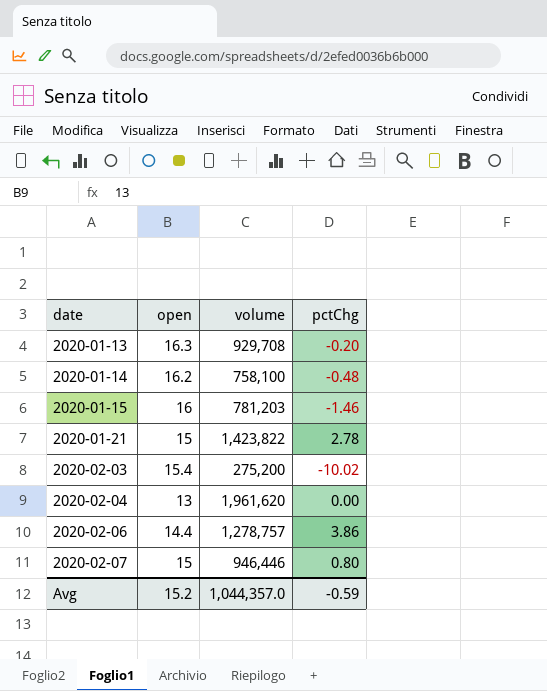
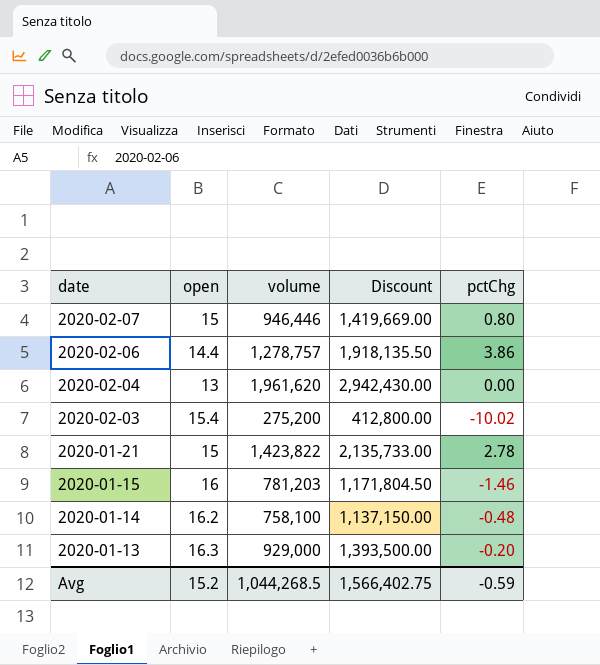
row order: date ascending -> date descending
column Discount | formula: none -> [volume] * 1.5
2020-01-13 | volume: 929,708 -> 929,000
Avg | volume: 1,044,357.0 -> 1,044,268.5

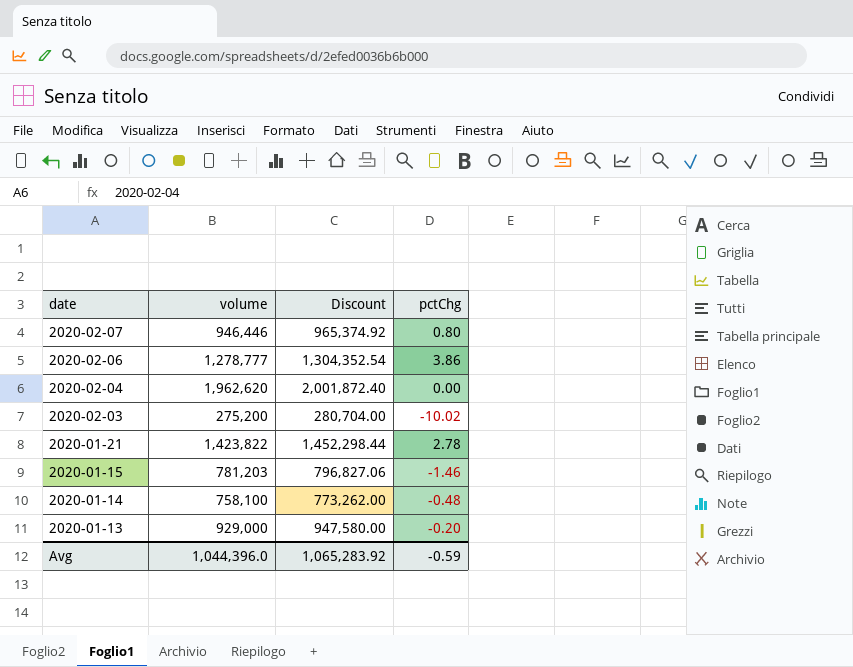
column open | position: 2 -> none
column Discount | formula: [volume] * 1.5 -> [volume] * 1.02
2020-02-06 | volume: 1,278,757 -> 1,278,777
2020-02-04 | volume: 1,961,620 -> 1,962,620
Avg | volume: 1,044,268.5 -> 1,044,396.0
Avg | Discount: 1,566,402.75 -> 1,065,283.92

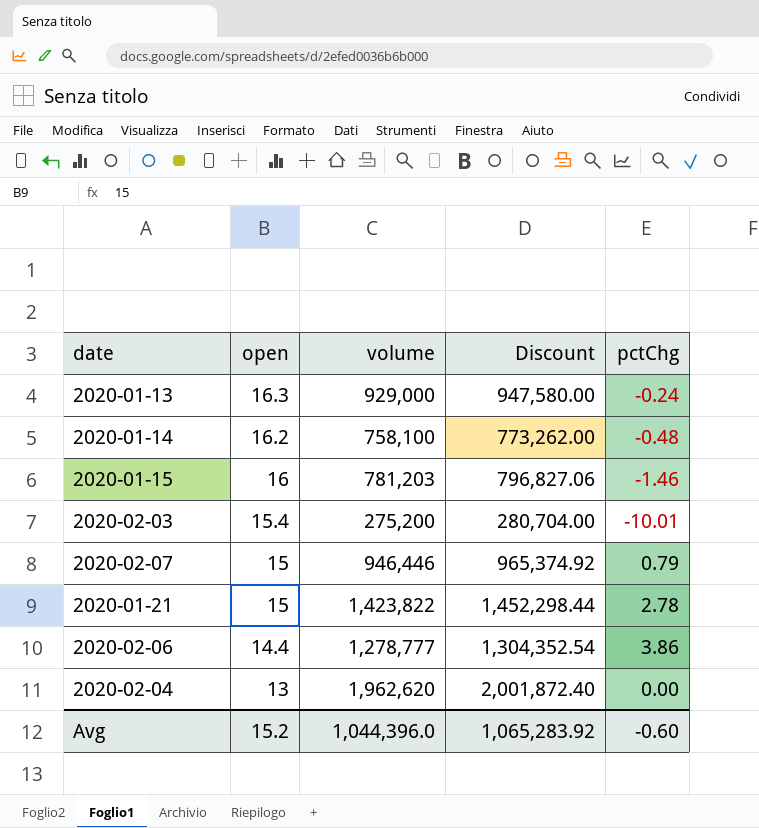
row order: date descending -> open descending
column open | position: none -> 2
2020-01-13 | pctChg: -0.20 -> -0.24
2020-02-03 | pctChg: -10.02 -> -10.01
2020-02-07 | pctChg: 0.80 -> 0.79
Avg | pctChg: -0.59 -> -0.60

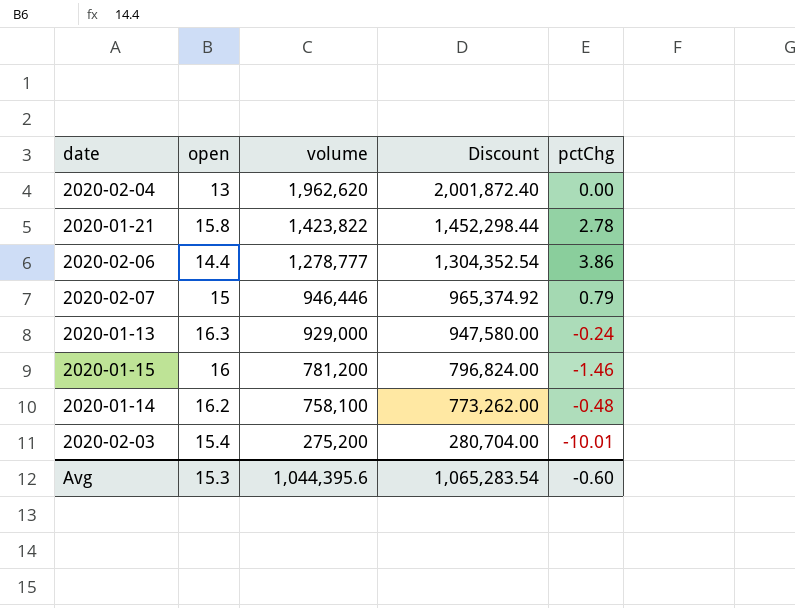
row order: open descending -> volume descending
2020-01-21 | open: 15 -> 15.8
2020-01-15 | volume: 781,203 -> 781,200
2020-01-15 | Discount: 796,827.06 -> 796,824.00
Avg | open: 15.2 -> 15.3
Avg | volume: 1,044,396.0 -> 1,044,395.6
Avg | Discount: 1,065,283.92 -> 1,065,283.54

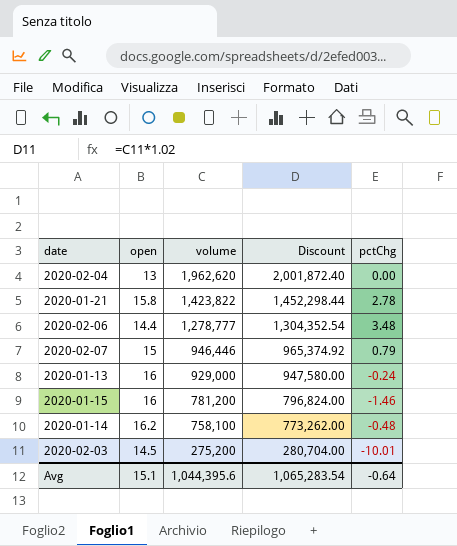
2020-02-06 | pctChg: 3.86 -> 3.48
2020-01-13 | open: 16.3 -> 16
2020-02-03 | open: 15.4 -> 14.5
Avg | open: 15.3 -> 15.1
Avg | pctChg: -0.60 -> -0.64

